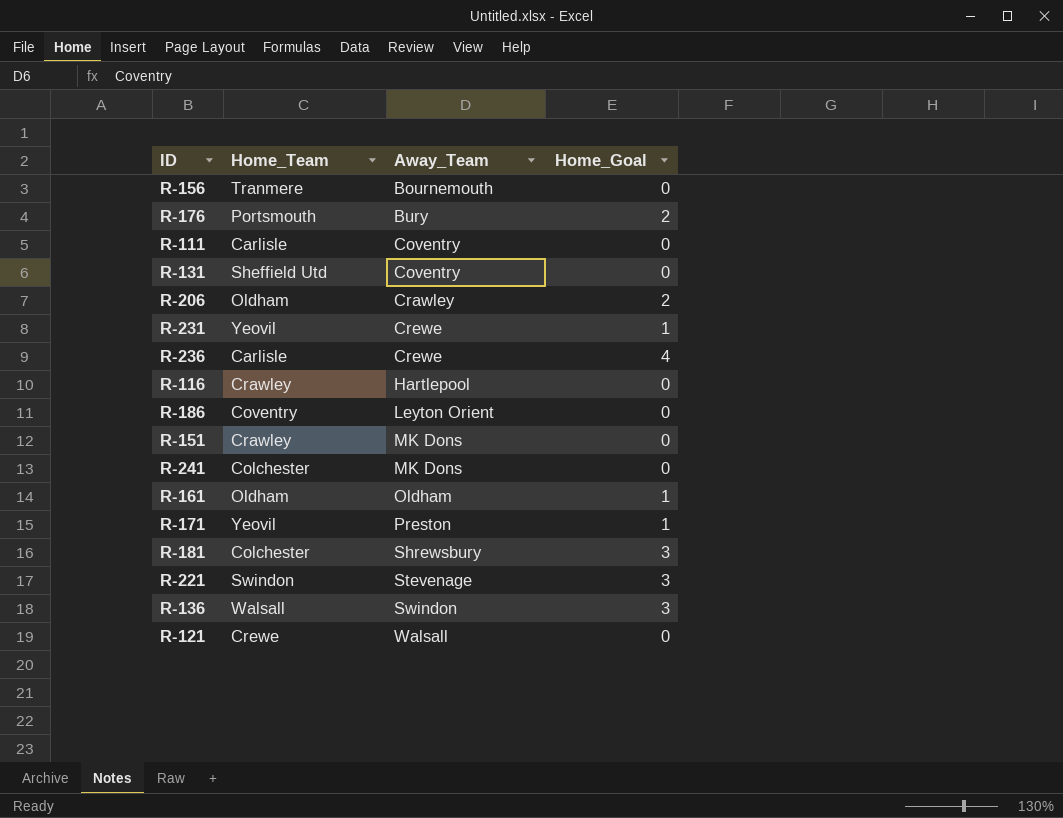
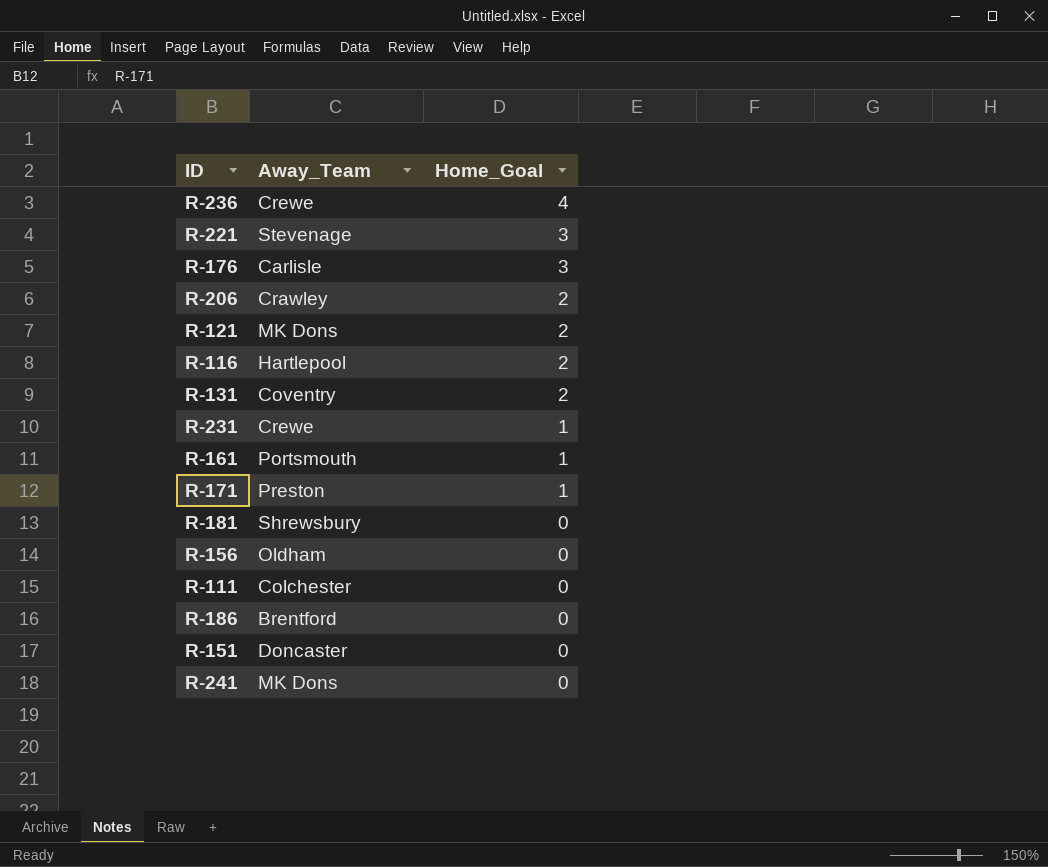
row order: Away_Team ascending -> Home_Goal descending
column Home_Team | position: 2 -> none
row R-136: Walsall | Swindon | 3 -> none
R-176 | Away_Team: Bury -> Carlisle
R-176 | Home_Goal: 2 -> 3
R-121 | Away_Team: Walsall -> MK Dons
R-121 | Home_Goal: 0 -> 2
R-116 | Home_Goal: 0 -> 2
R-131 | Home_Goal: 0 -> 2
R-161 | Away_Team: Oldham -> Portsmouth
R-181 | Home_Goal: 3 -> 0
R-156 | Away_Team: Bournemouth -> Oldham
R-111 | Away_Team: Coventry -> Colchester
R-186 | Away_Team: Leyton Orient -> Brentford
R-151 | Away_Team: MK Dons -> Doncaster

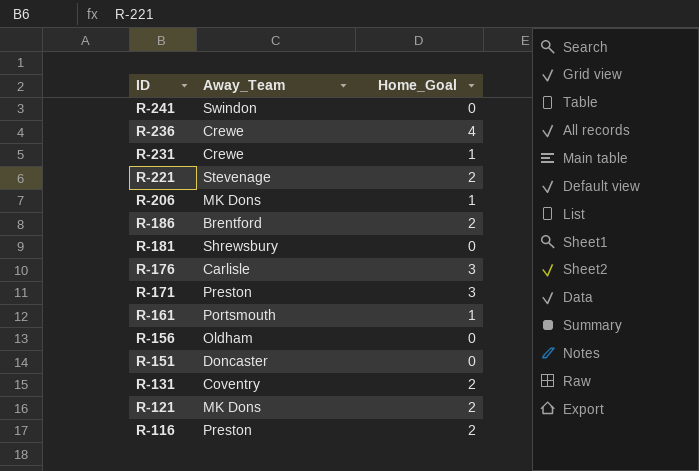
row order: Home_Goal descending -> ID descending
row R-111: Colchester | 0 -> none
R-241 | Away_Team: MK Dons -> Swindon
R-221 | Home_Goal: 3 -> 2
R-206 | Away_Team: Crawley -> MK Dons
R-206 | Home_Goal: 2 -> 1
R-186 | Home_Goal: 0 -> 2
R-171 | Home_Goal: 1 -> 3
R-116 | Away_Team: Hartlepool -> Preston

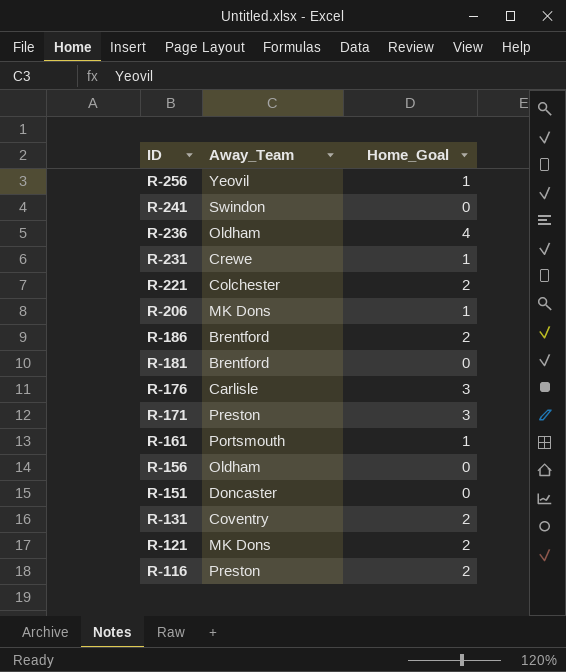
row R-256: none -> Yeovil | 1
R-236 | Away_Team: Crewe -> Oldham
R-221 | Away_Team: Stevenage -> Colchester
R-181 | Away_Team: Shrewsbury -> Brentford

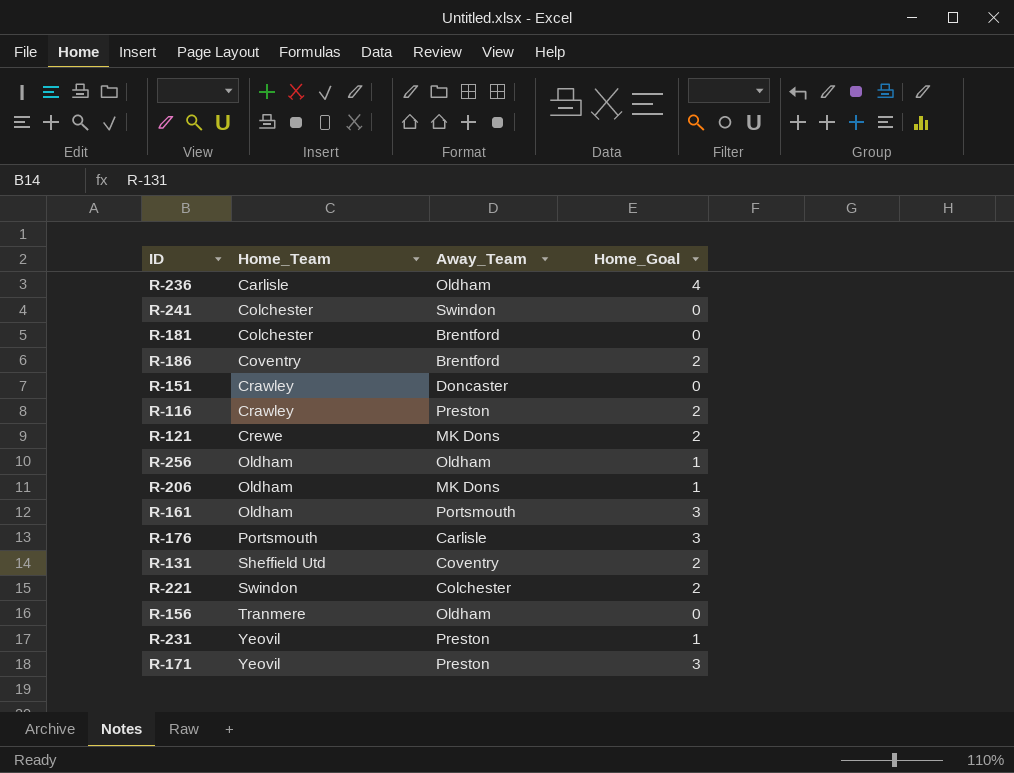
row order: ID descending -> Home_Team ascending
column Home_Team | position: none -> 2
R-256 | Away_Team: Yeovil -> Oldham
R-161 | Home_Goal: 1 -> 3
R-231 | Away_Team: Crewe -> Preston

